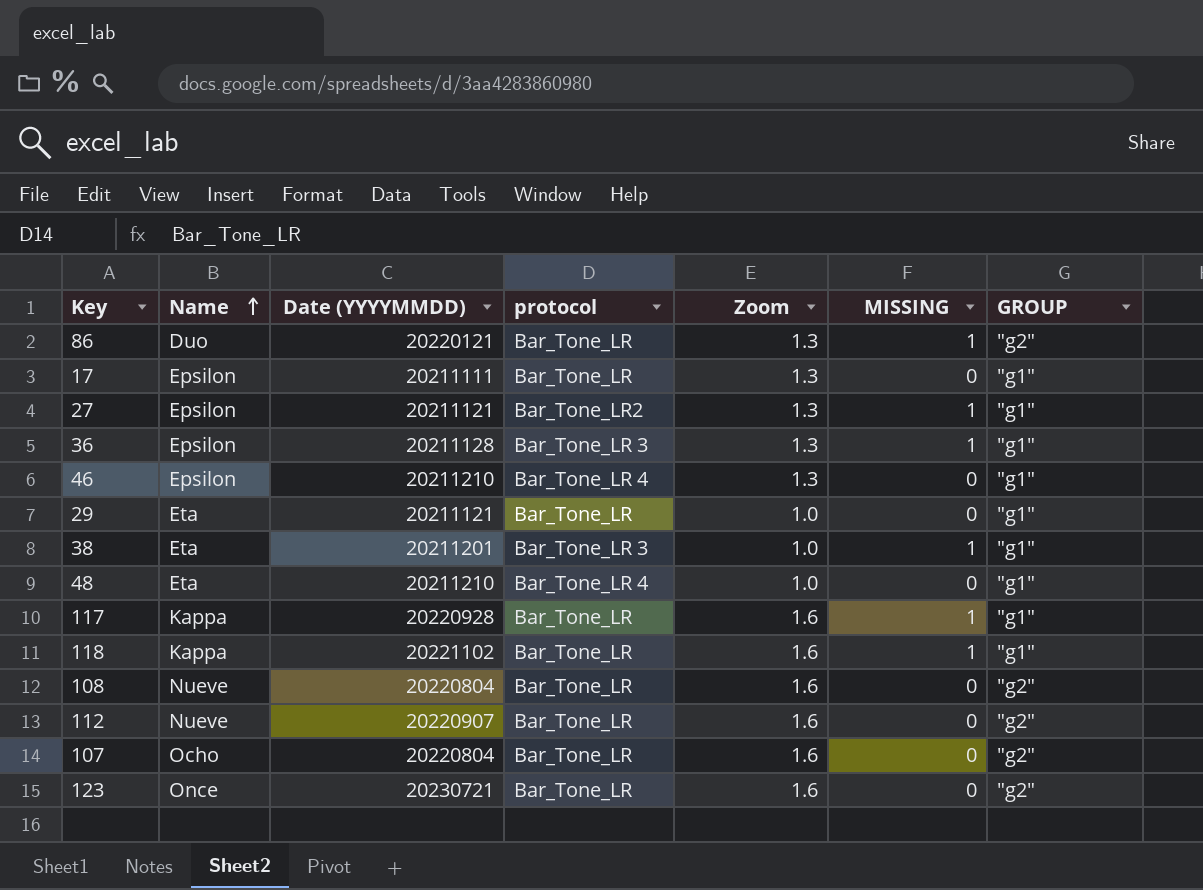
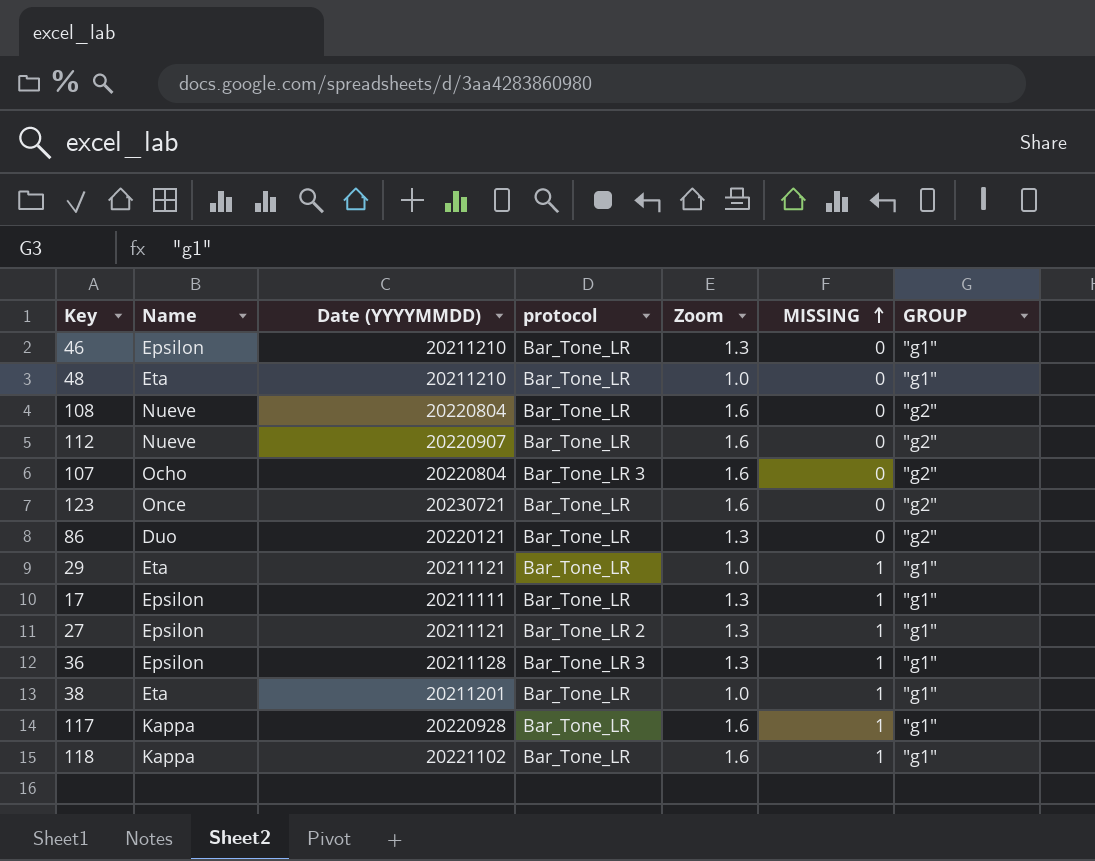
row order: Name ascending -> MISSING ascending
46 | protocol: Bar_Tone_LR 4 -> Bar_Tone_LR
48 | protocol: Bar_Tone_LR 4 -> Bar_Tone_LR
107 | protocol: Bar_Tone_LR -> Bar_Tone_LR 3
86 | MISSING: 1 -> 0
29 | MISSING: 0 -> 1
17 | MISSING: 0 -> 1
27 | protocol: Bar_Tone_LR2 -> Bar_Tone_LR 2
38 | protocol: Bar_Tone_LR 3 -> Bar_Tone_LR

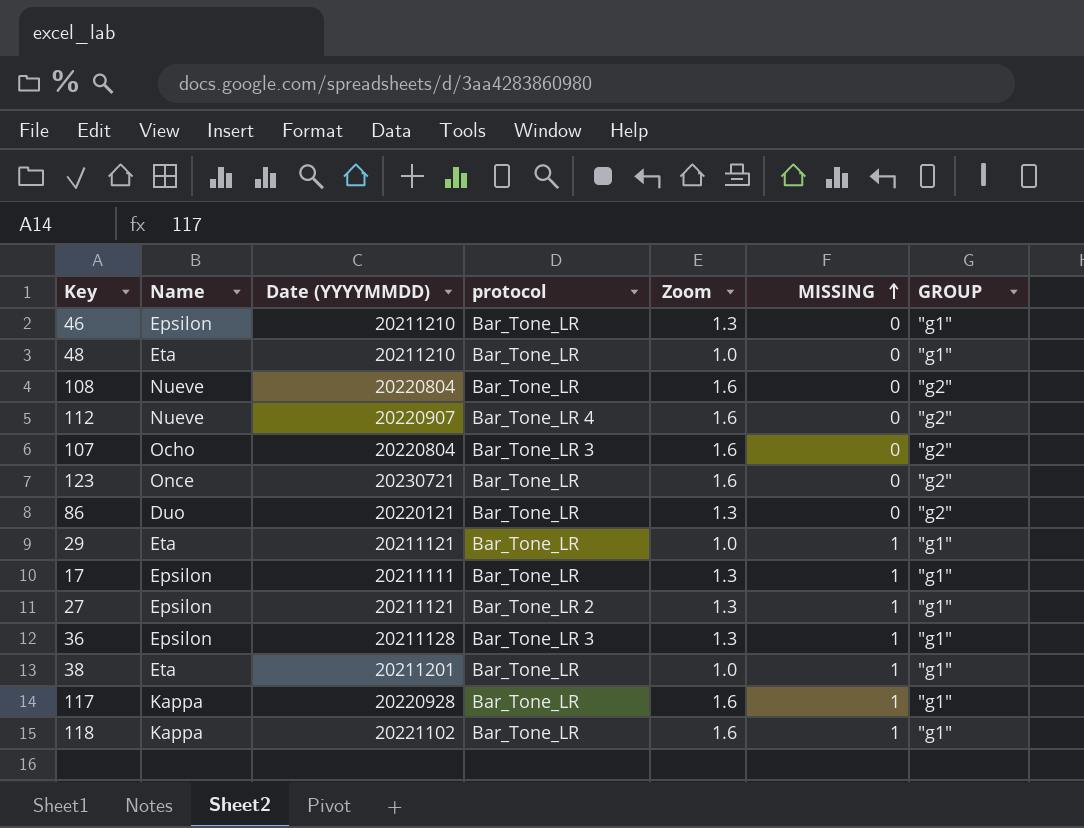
112 | protocol: Bar_Tone_LR -> Bar_Tone_LR 4

